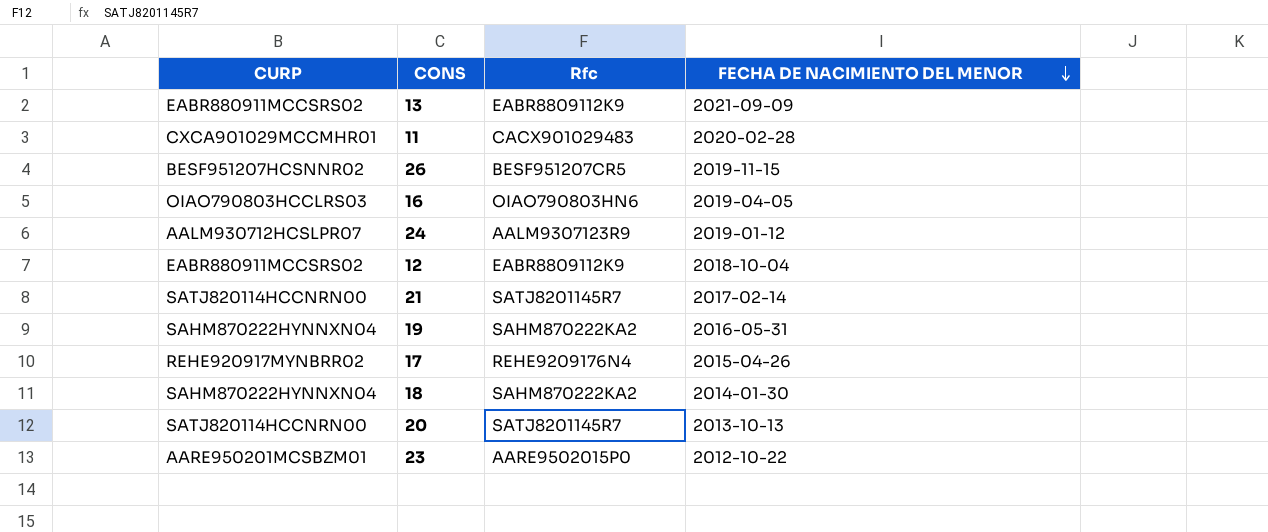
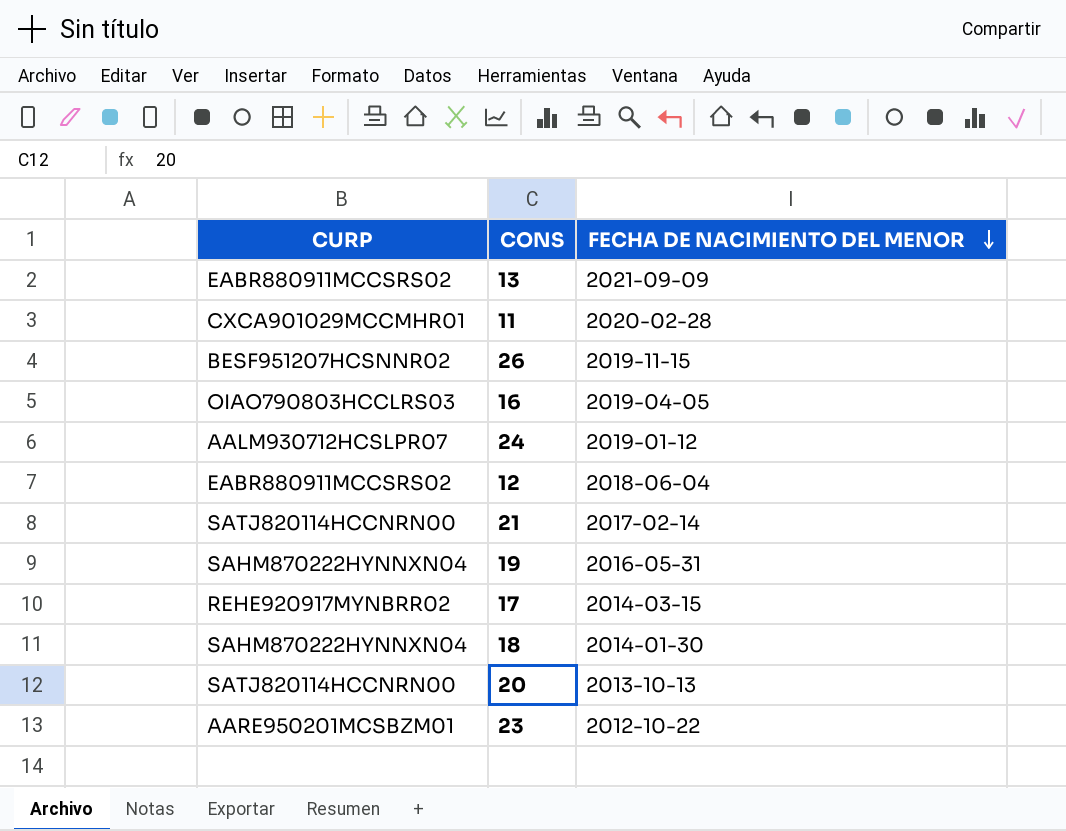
column Rfc | position: 3 -> none
12 | FECHA DE NACIMIENTO DEL MENOR: 2018-10-04 -> 2018-06-04
17 | FECHA DE NACIMIENTO DEL MENOR: 2015-04-26 -> 2014-03-15

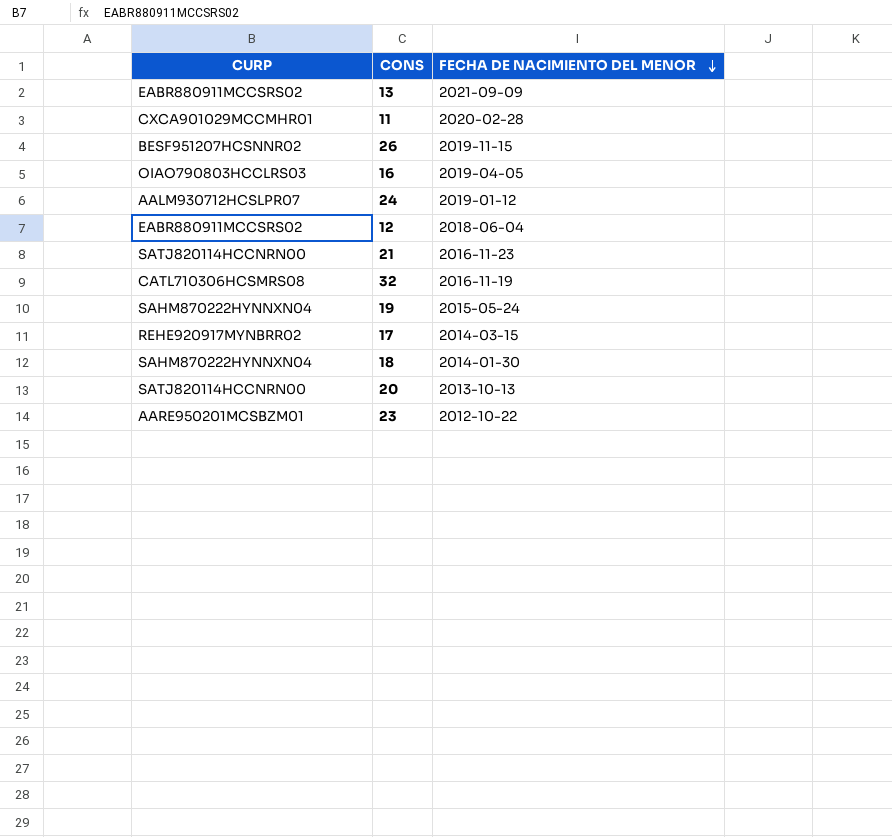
21 | FECHA DE NACIMIENTO DEL MENOR: 2017-02-14 -> 2016-11-23
row 32: none -> CATL710306HCSMRS08 | 2016-11-19
19 | FECHA DE NACIMIENTO DEL MENOR: 2016-05-31 -> 2015-05-24

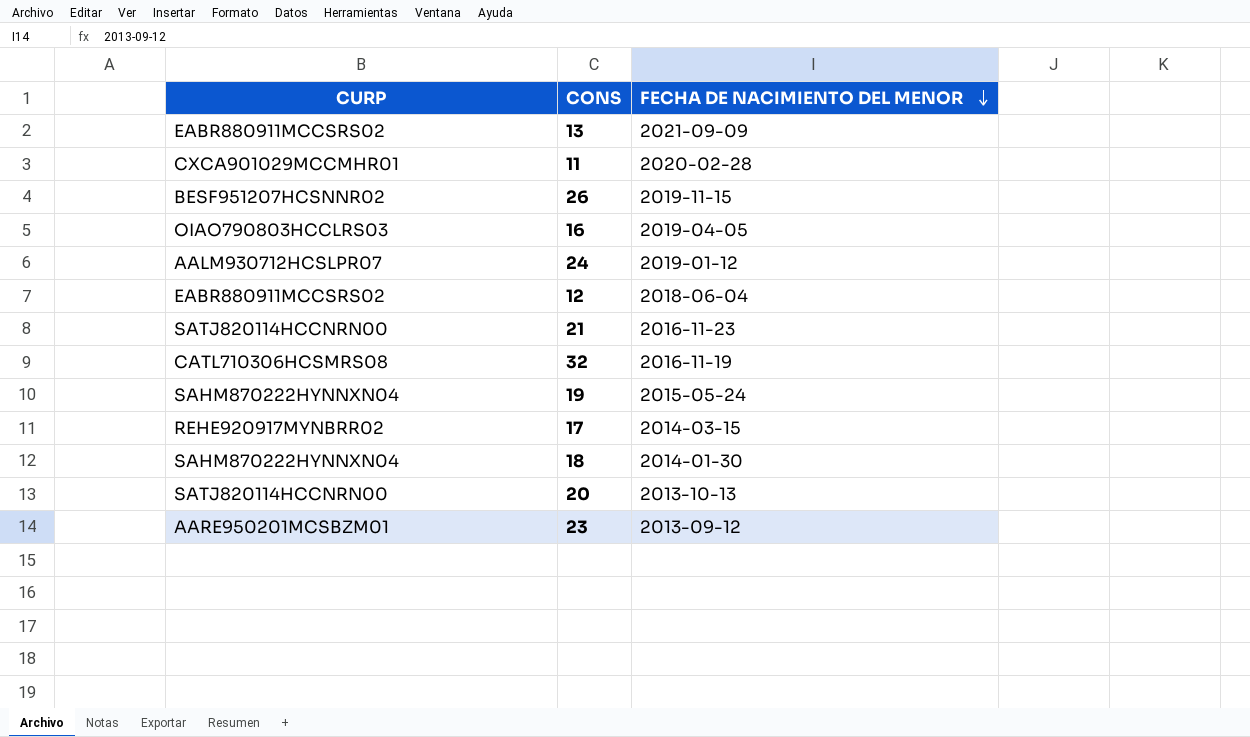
23 | FECHA DE NACIMIENTO DEL MENOR: 2012-10-22 -> 2013-09-12

